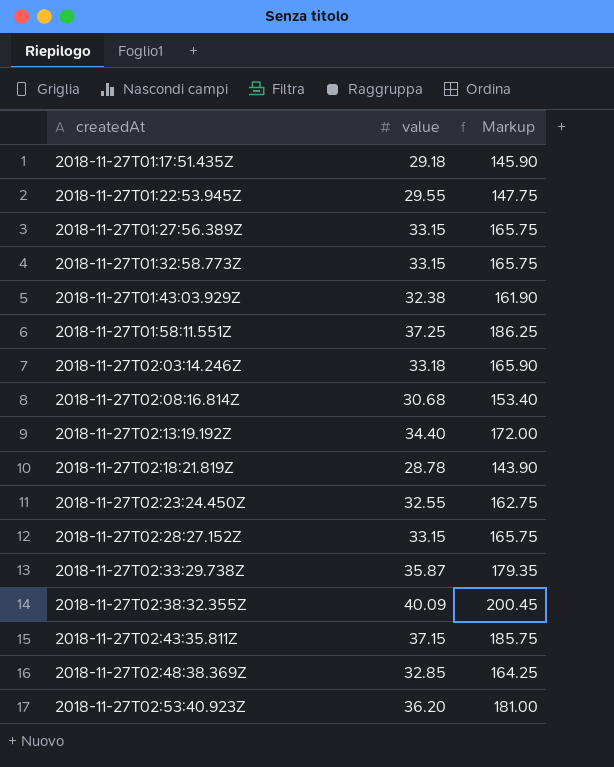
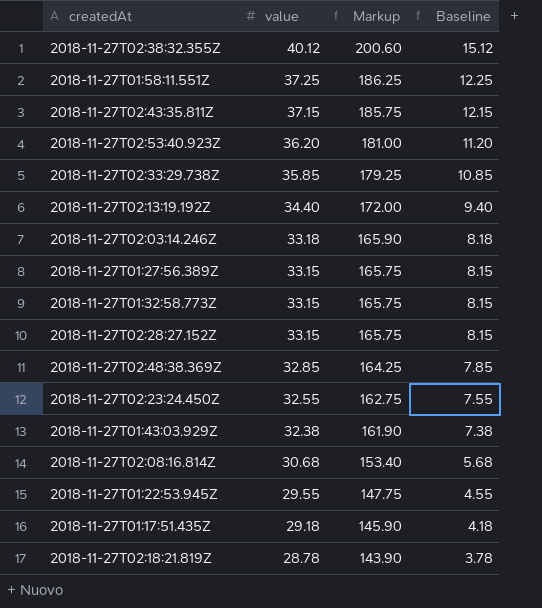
row order: createdAt ascending -> value descending
column Baseline | formula: none -> [value] - 25
2018-11-27T02:38:32.355Z | value: 40.09 -> 40.12
2018-11-27T02:38:32.355Z | Markup: 200.45 -> 200.60
2018-11-27T02:33:29.738Z | value: 35.87 -> 35.85
2018-11-27T02:33:29.738Z | Markup: 179.35 -> 179.25

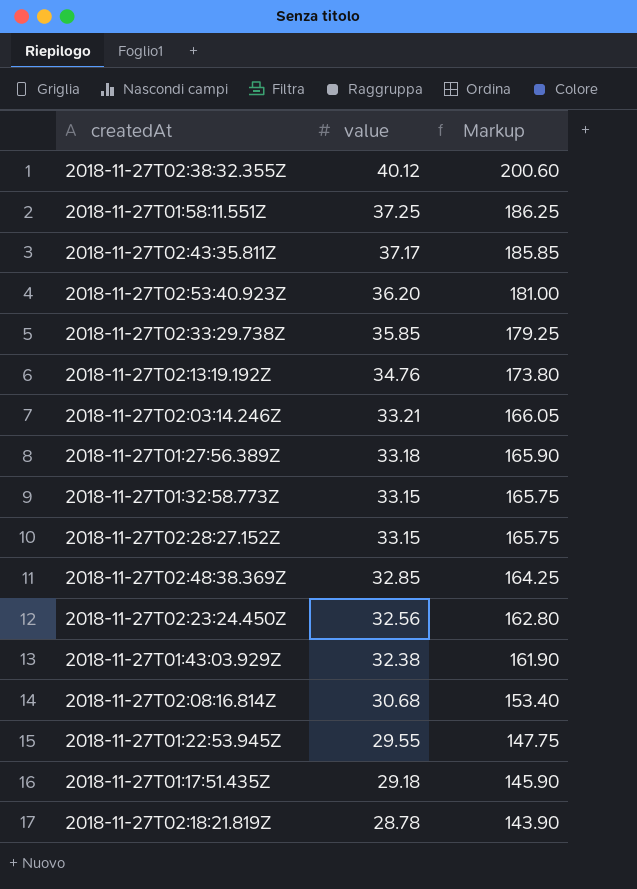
column Baseline | formula: [value] - 25 -> none
2018-11-27T02:43:35.811Z | value: 37.15 -> 37.17
2018-11-27T02:43:35.811Z | Markup: 185.75 -> 185.85
2018-11-27T02:13:19.192Z | value: 34.40 -> 34.76
2018-11-27T02:13:19.192Z | Markup: 172.00 -> 173.80
2018-11-27T02:03:14.246Z | value: 33.18 -> 33.21
2018-11-27T02:03:14.246Z | Markup: 165.90 -> 166.05
2018-11-27T01:27:56.389Z | value: 33.15 -> 33.18
2018-11-27T01:27:56.389Z | Markup: 165.75 -> 165.90
2018-11-27T02:23:24.450Z | value: 32.55 -> 32.56
2018-11-27T02:23:24.450Z | Markup: 162.75 -> 162.80

